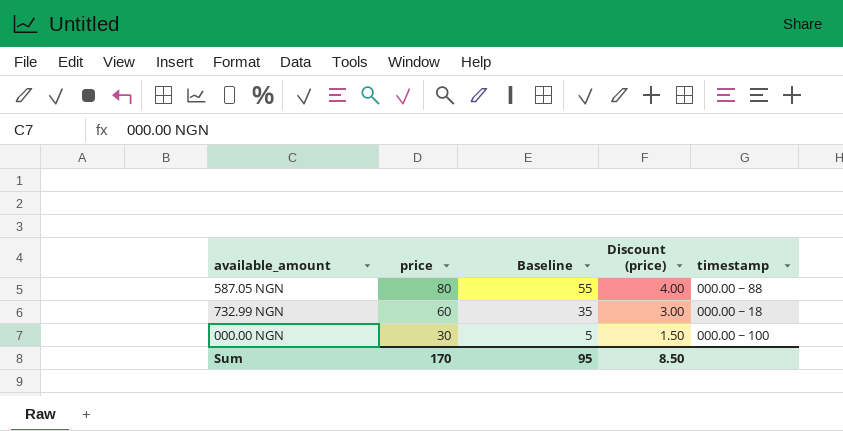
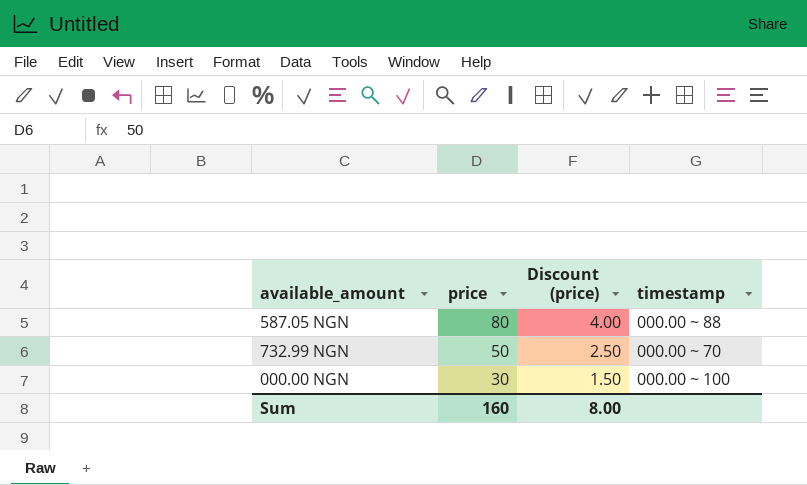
column Baseline | formula: [price] - 25 -> none
732.99 NGN | price: 60 -> 50
732.99 NGN | Discount (price): 3.00 -> 2.50
732.99 NGN | timestamp: 000.00 ~ 18 -> 000.00 ~ 70
Sum | price: 170 -> 160
Sum | Discount (price): 8.50 -> 8.00

